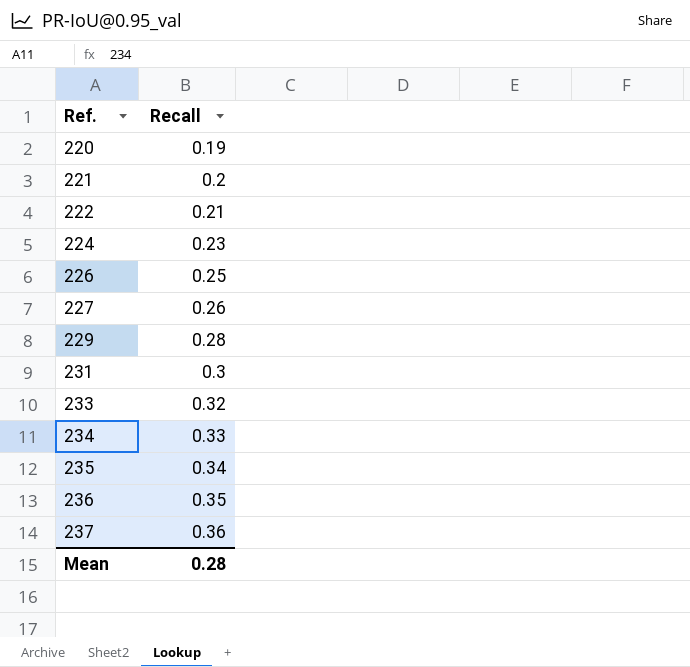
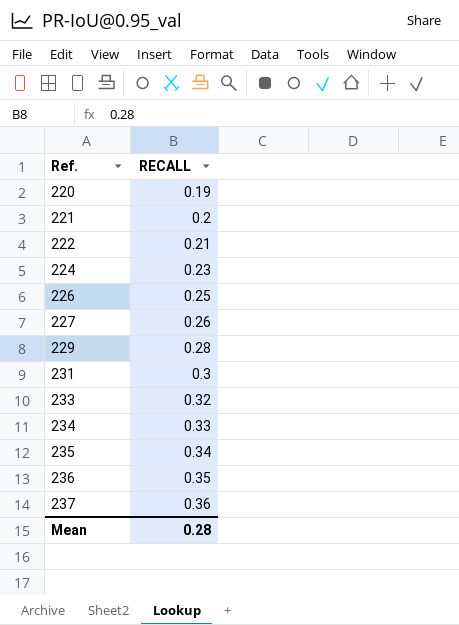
column name: Recall -> RECALL

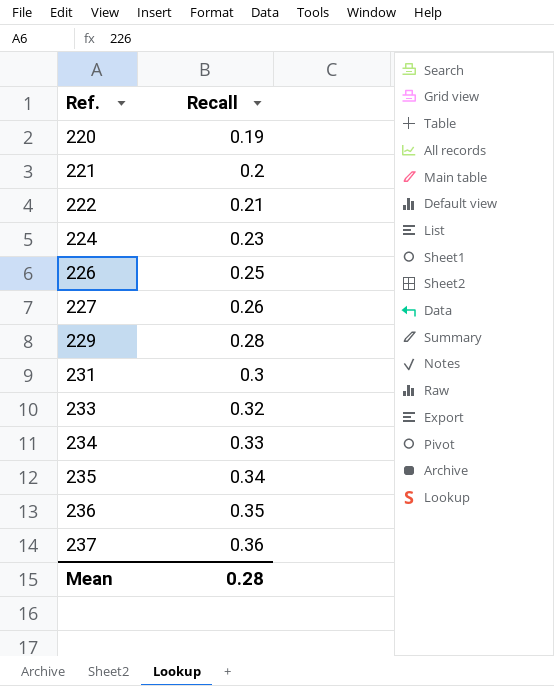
column name: RECALL -> Recall

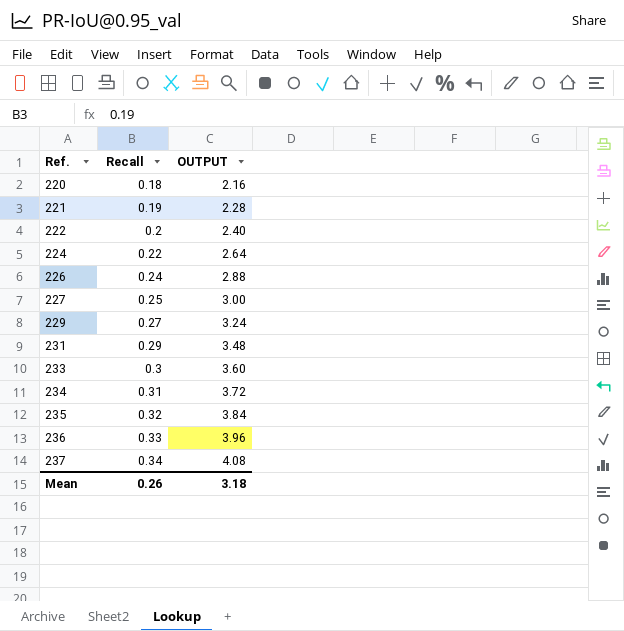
column OUTPUT | formula: none -> [Recall] * 12
220 | Recall: 0.19 -> 0.18
221 | Recall: 0.2 -> 0.19
222 | Recall: 0.21 -> 0.2
224 | Recall: 0.23 -> 0.22
226 | Recall: 0.25 -> 0.24
227 | Recall: 0.26 -> 0.25
229 | Recall: 0.28 -> 0.27
231 | Recall: 0.3 -> 0.29
233 | Recall: 0.32 -> 0.3
234 | Recall: 0.33 -> 0.31
235 | Recall: 0.34 -> 0.32
236 | Recall: 0.35 -> 0.33
237 | Recall: 0.36 -> 0.34
Mean | Recall: 0.28 -> 0.26

